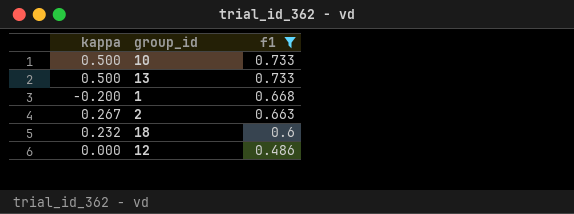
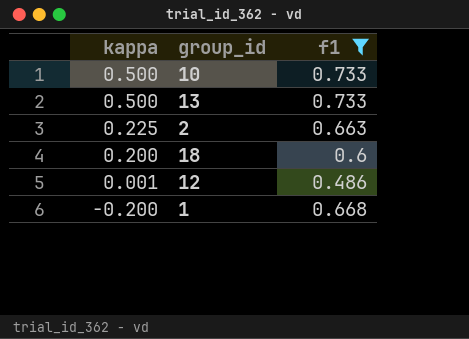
row order: f1 descending -> kappa descending
2 | kappa: 0.267 -> 0.225
18 | kappa: 0.232 -> 0.200
12 | kappa: 0.000 -> 0.001

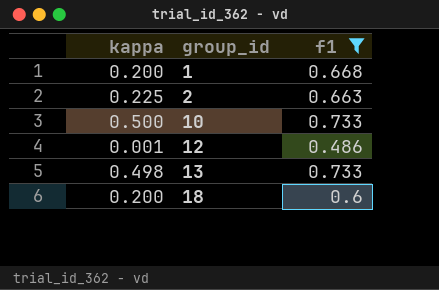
row order: kappa descending -> group_id ascending
1 | kappa: -0.200 -> 0.200
13 | kappa: 0.500 -> 0.498

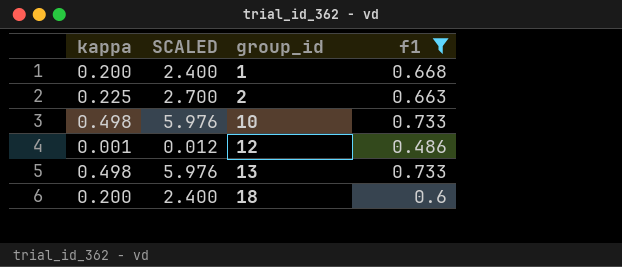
column SCALED | formula: none -> [kappa] * 12
10 | kappa: 0.500 -> 0.498

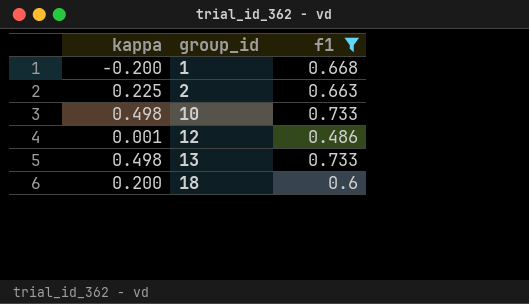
column SCALED | formula: [kappa] * 12 -> none
1 | kappa: 0.200 -> -0.200

